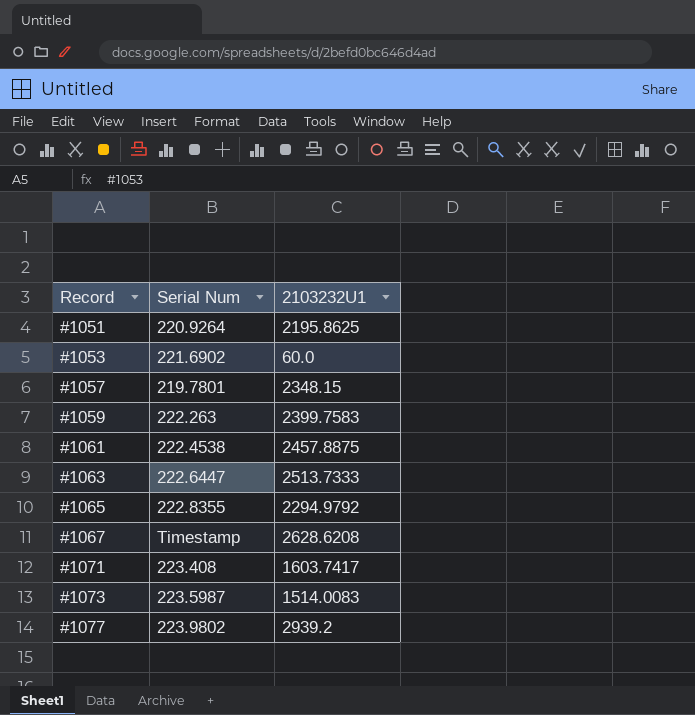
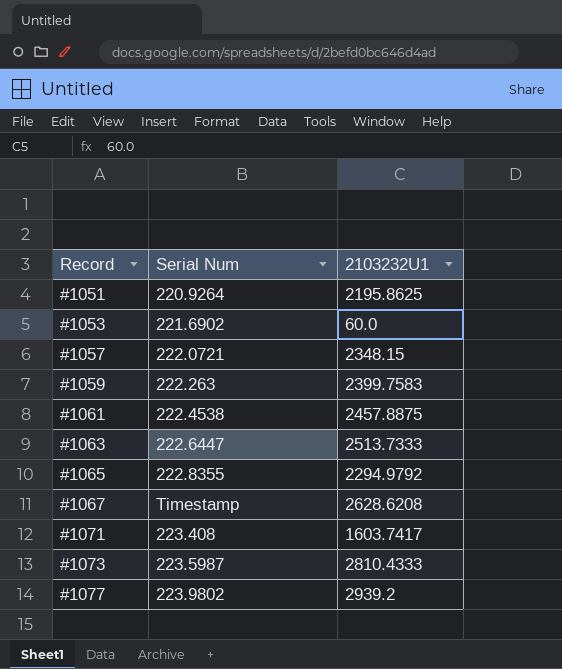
#1057 | Serial Num: 219.7801 -> 222.0721
#1073 | 2103232U1: 1514.0083 -> 2810.4333

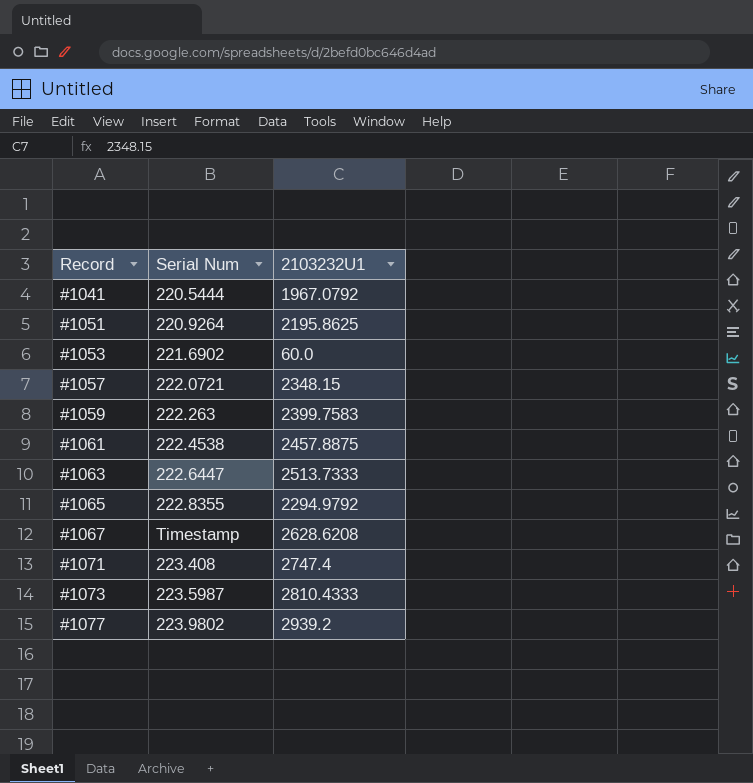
row #1041: none -> 220.5444 | 1967.0792
#1071 | 2103232U1: 1603.7417 -> 2747.4

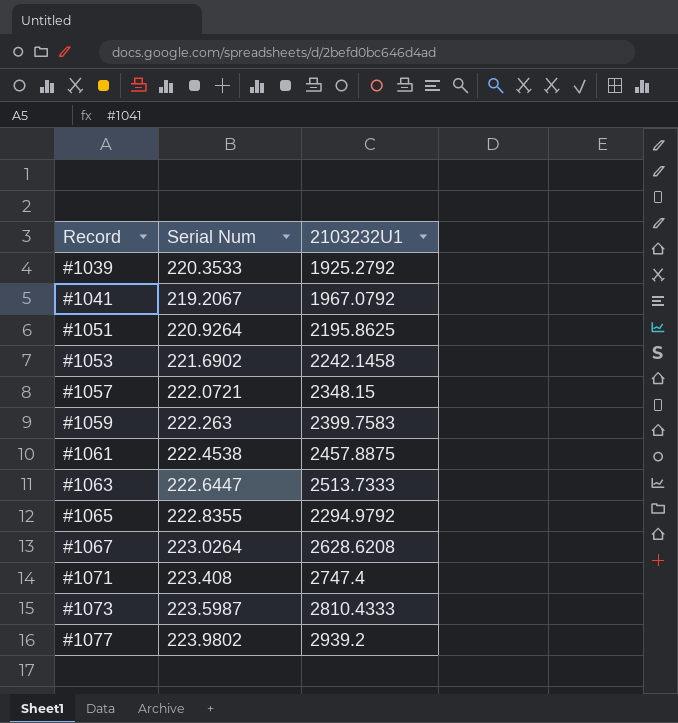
row #1039: none -> 220.3533 | 1925.2792
#1041 | Serial Num: 220.5444 -> 219.2067
#1053 | 2103232U1: 60.0 -> 2242.1458
#1067 | Serial Num: Timestamp -> 223.0264

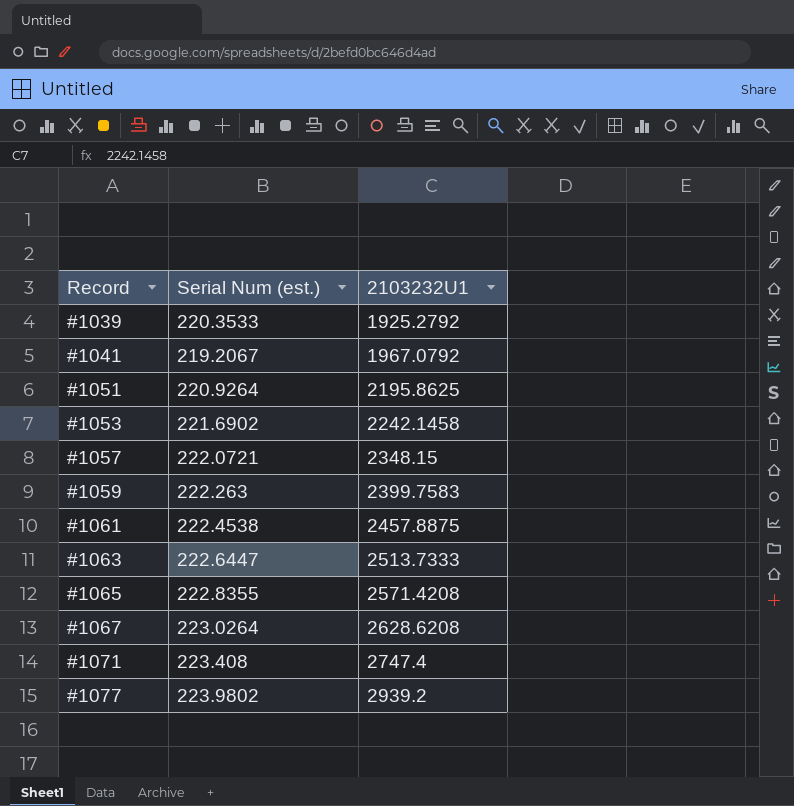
column name: Serial Num -> Serial Num (est.)
row #1073: 223.5987 | 2810.4333 -> none
#1065 | 2103232U1: 2294.9792 -> 2571.4208

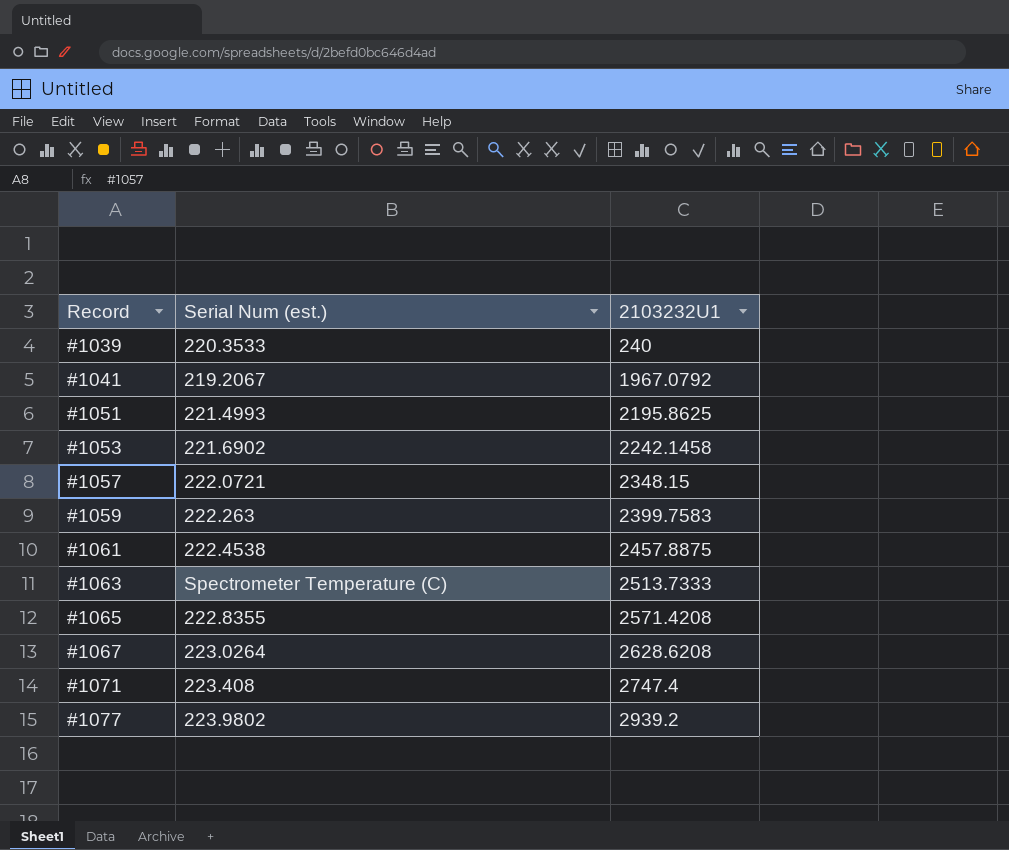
#1039 | 2103232U1: 1925.2792 -> 240
#1051 | Serial Num (est.): 220.9264 -> 221.4993
#1063 | Serial Num (est.): 222.6447 -> Spectrometer Temperature (C)

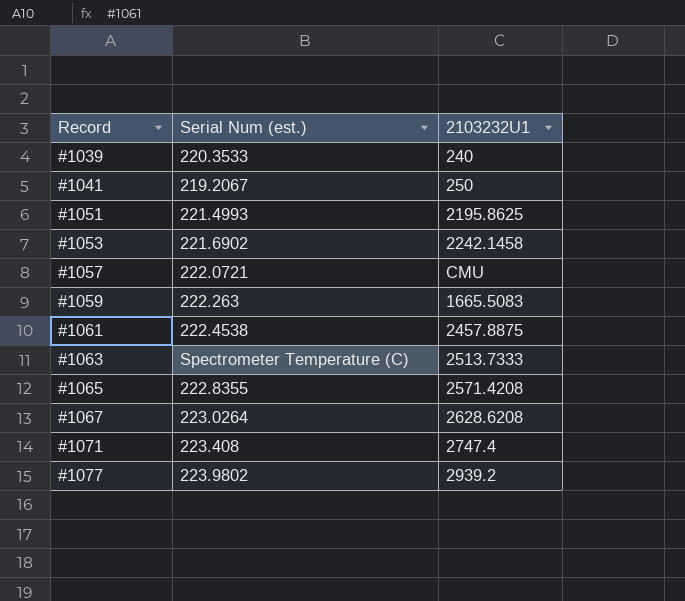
#1041 | 2103232U1: 1967.0792 -> 250
#1057 | 2103232U1: 2348.15 -> CMU
#1059 | 2103232U1: 2399.7583 -> 1665.5083

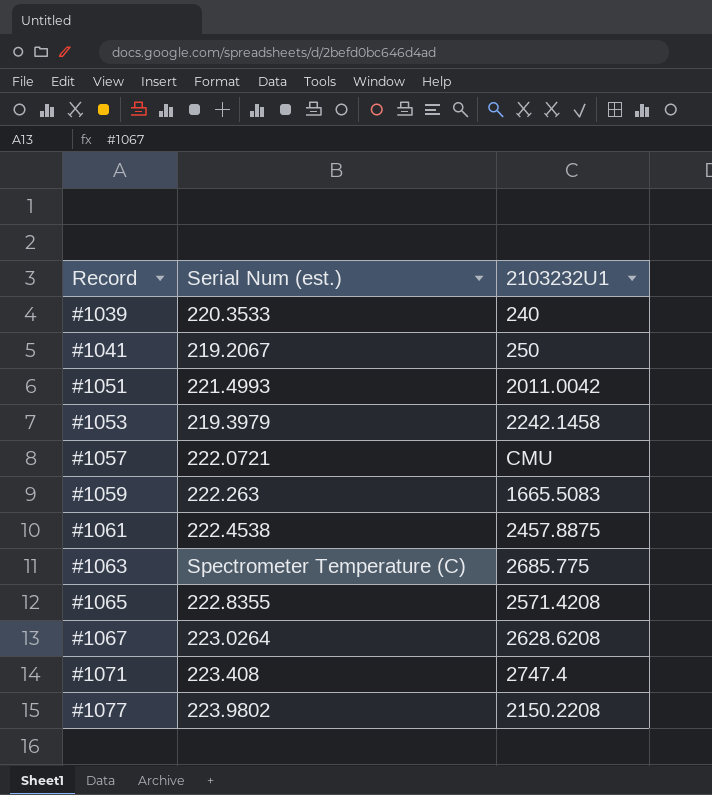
#1051 | 2103232U1: 2195.8625 -> 2011.0042
#1053 | Serial Num (est.): 221.6902 -> 219.3979
#1063 | 2103232U1: 2513.7333 -> 2685.775
#1077 | 2103232U1: 2939.2 -> 2150.2208

